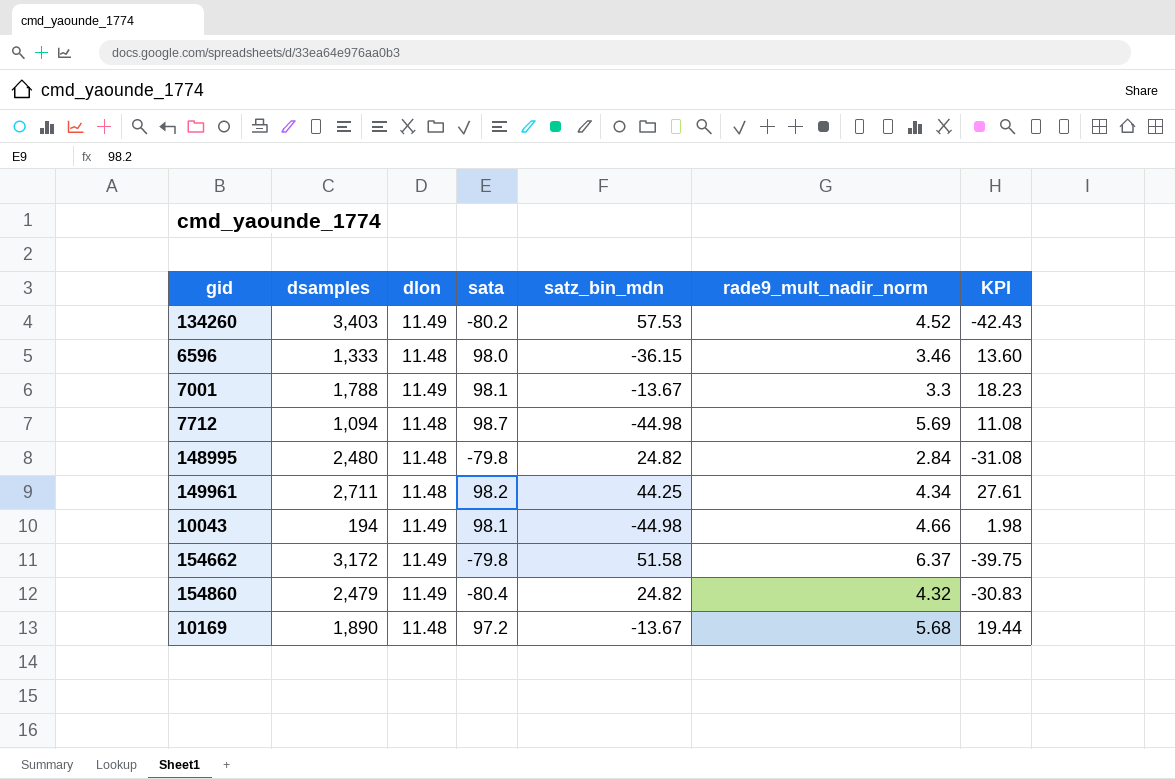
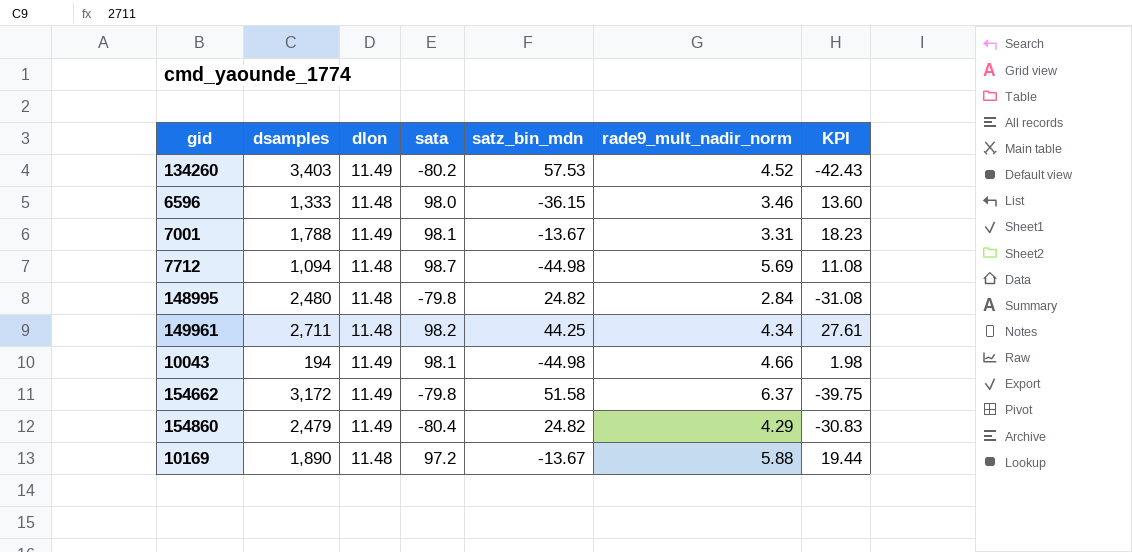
7001 | rade9_mult_nadir_norm: 3.3 -> 3.31
154860 | rade9_mult_nadir_norm: 4.32 -> 4.29
10169 | rade9_mult_nadir_norm: 5.68 -> 5.88

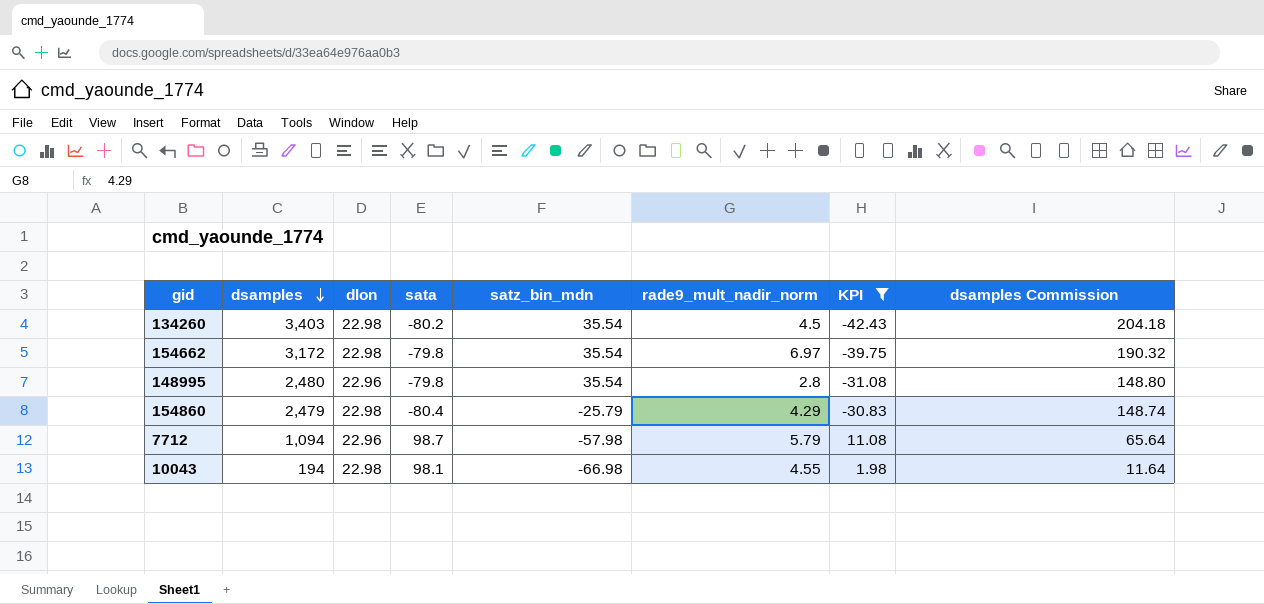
filter: none -> KPI <= 11.08
row order: none -> dsamples descending
column dsamples Commission | formula: none -> [dsamples] * 0.06
134260 | dlon: 11.49 -> 22.98
134260 | satz_bin_mdn: 57.53 -> 35.54
134260 | rade9_mult_nadir_norm: 4.52 -> 4.5
154662 | dlon: 11.49 -> 22.98
154662 | satz_bin_mdn: 51.58 -> 35.54
154662 | rade9_mult_nadir_norm: 6.37 -> 6.97
148995 | dlon: 11.48 -> 22.96
148995 | satz_bin_mdn: 24.82 -> 35.54
148995 | rade9_mult_nadir_norm: 2.84 -> 2.8
154860 | dlon: 11.49 -> 22.98
154860 | satz_bin_mdn: 24.82 -> -25.79
7712 | dlon: 11.48 -> 22.96
7712 | satz_bin_mdn: -44.98 -> -57.98
7712 | rade9_mult_nadir_norm: 5.69 -> 5.79
10043 | dlon: 11.49 -> 22.98
10043 | satz_bin_mdn: -44.98 -> -66.98
10043 | rade9_mult_nadir_norm: 4.66 -> 4.55

